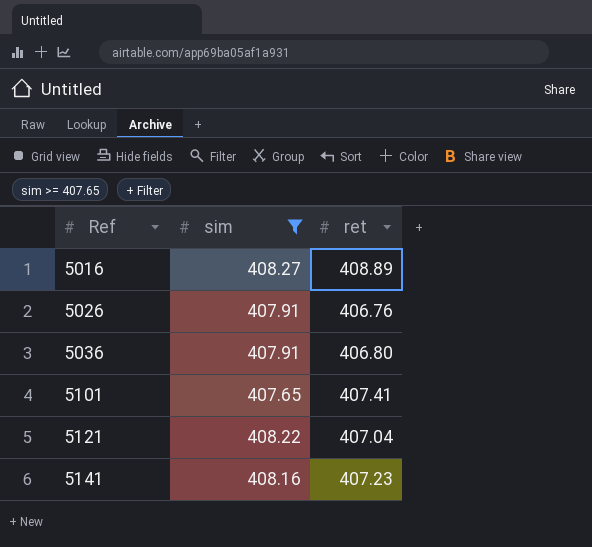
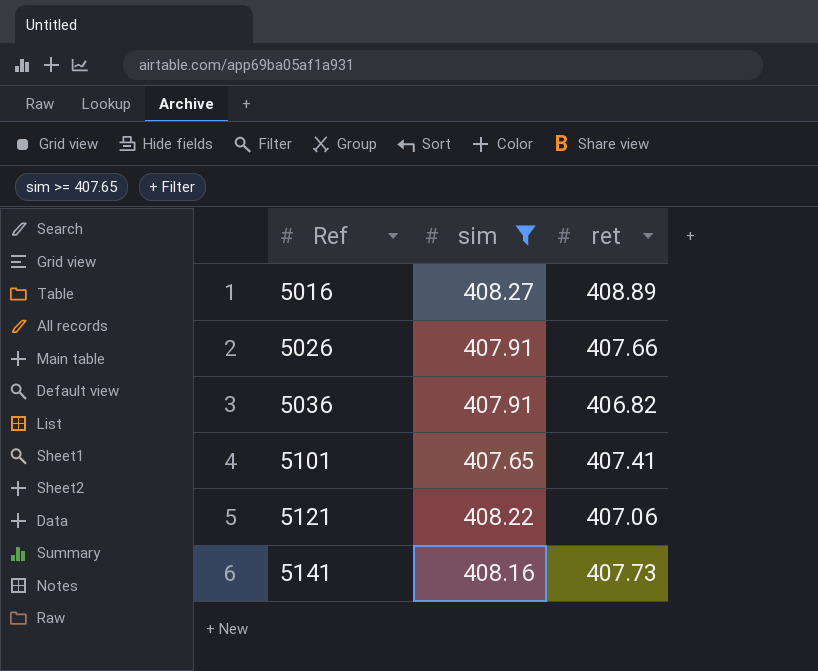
5026 | ret: 406.76 -> 407.66
5036 | ret: 406.80 -> 406.82
5121 | ret: 407.04 -> 407.06
5141 | ret: 407.23 -> 407.73

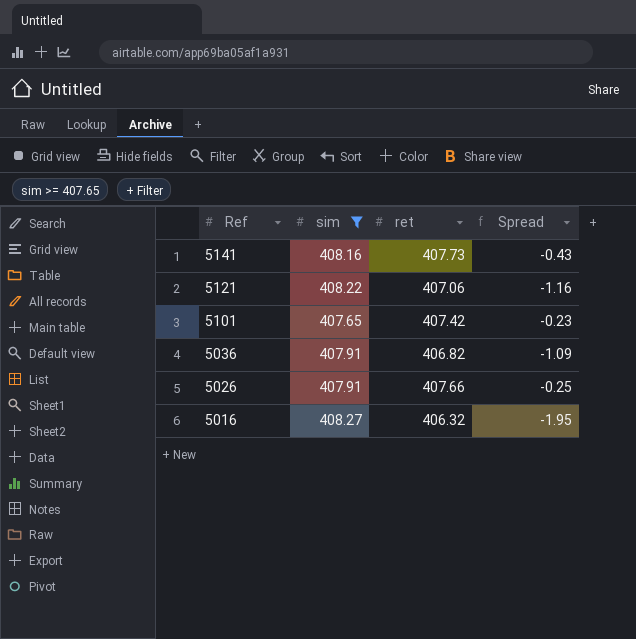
row order: Ref ascending -> Ref descending
column Spread | formula: none -> [ret] - [sim]
5101 | ret: 407.41 -> 407.42
5016 | ret: 408.89 -> 406.32

